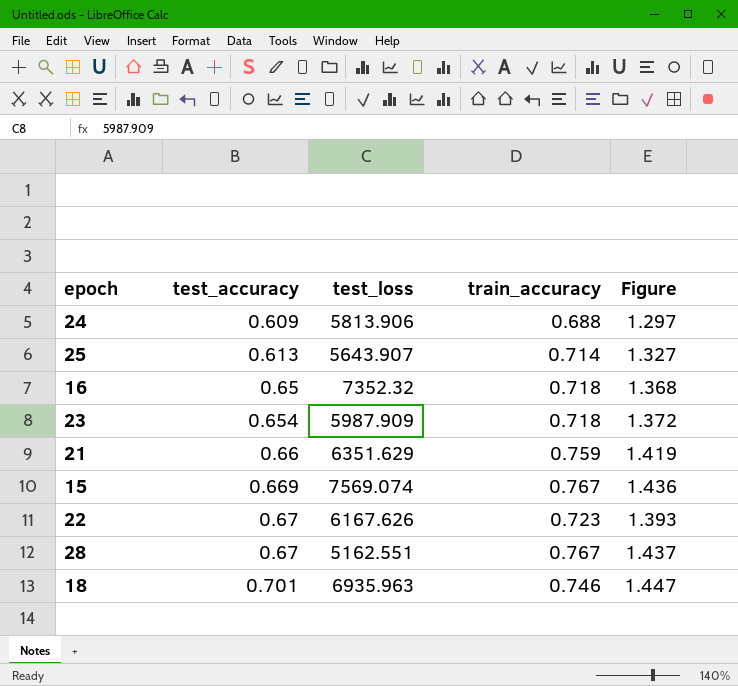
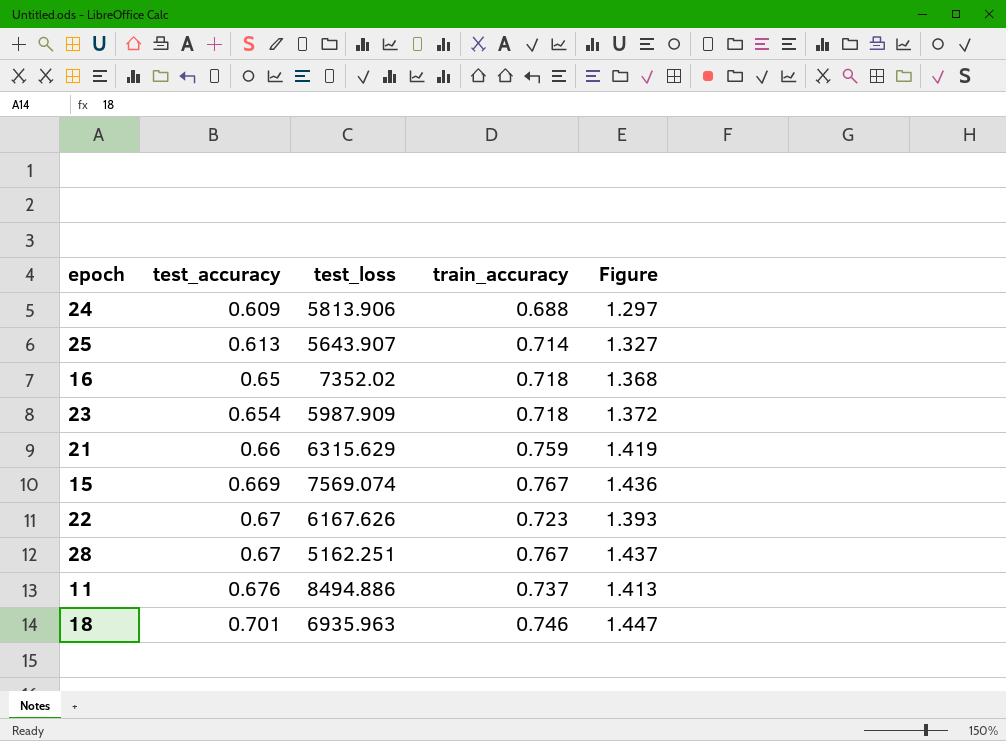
16 | test_loss: 7352.32 -> 7352.02
21 | test_loss: 6351.629 -> 6315.629
28 | test_loss: 5162.551 -> 5162.251
row 11: none -> 0.676 | 8494.886 | 0.737 | 1.413

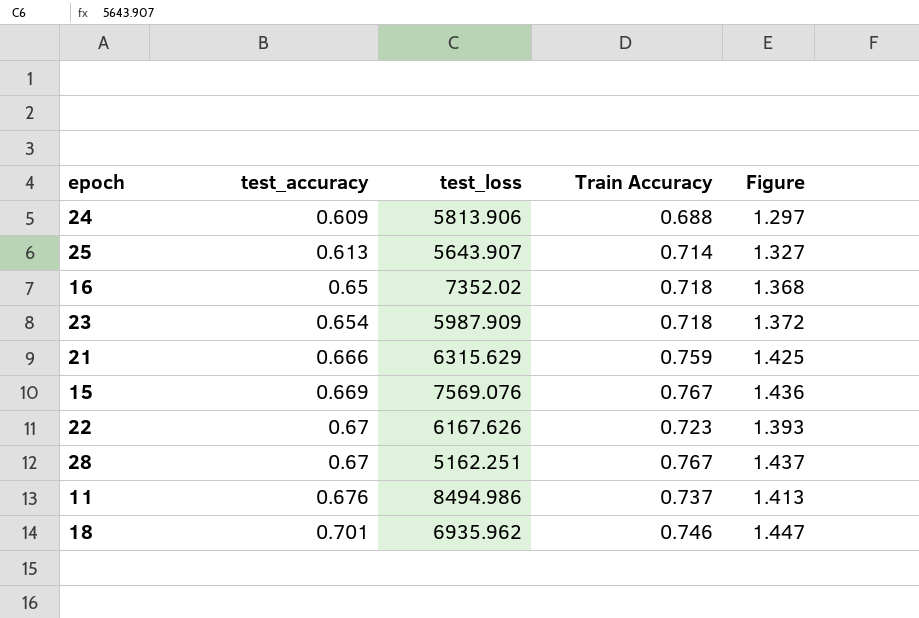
column name: train_accuracy -> Train Accuracy
21 | test_accuracy: 0.66 -> 0.666
21 | Figure: 1.419 -> 1.425
15 | test_loss: 7569.074 -> 7569.076
11 | test_loss: 8494.886 -> 8494.986
18 | test_loss: 6935.963 -> 6935.962

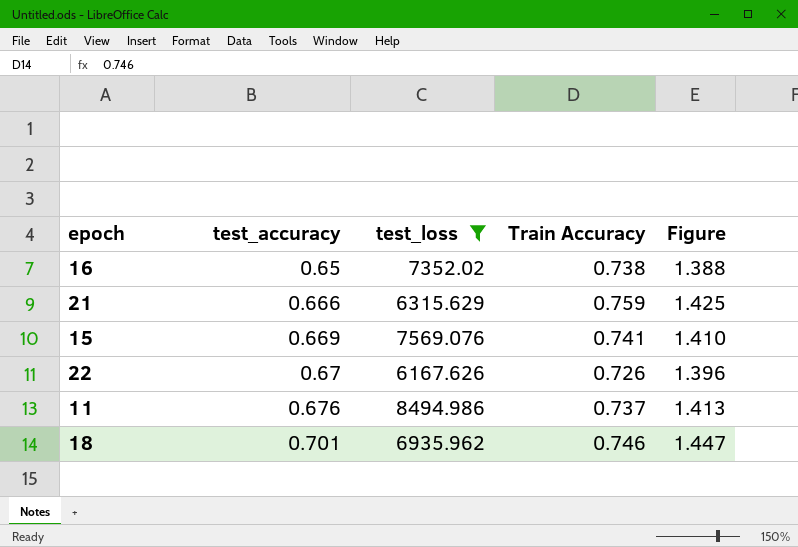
filter: none -> test_loss >= 6167.626
16 | Train Accuracy: 0.718 -> 0.738
16 | Figure: 1.368 -> 1.388
15 | Train Accuracy: 0.767 -> 0.741
15 | Figure: 1.436 -> 1.410
22 | Train Accuracy: 0.723 -> 0.726
22 | Figure: 1.393 -> 1.396

